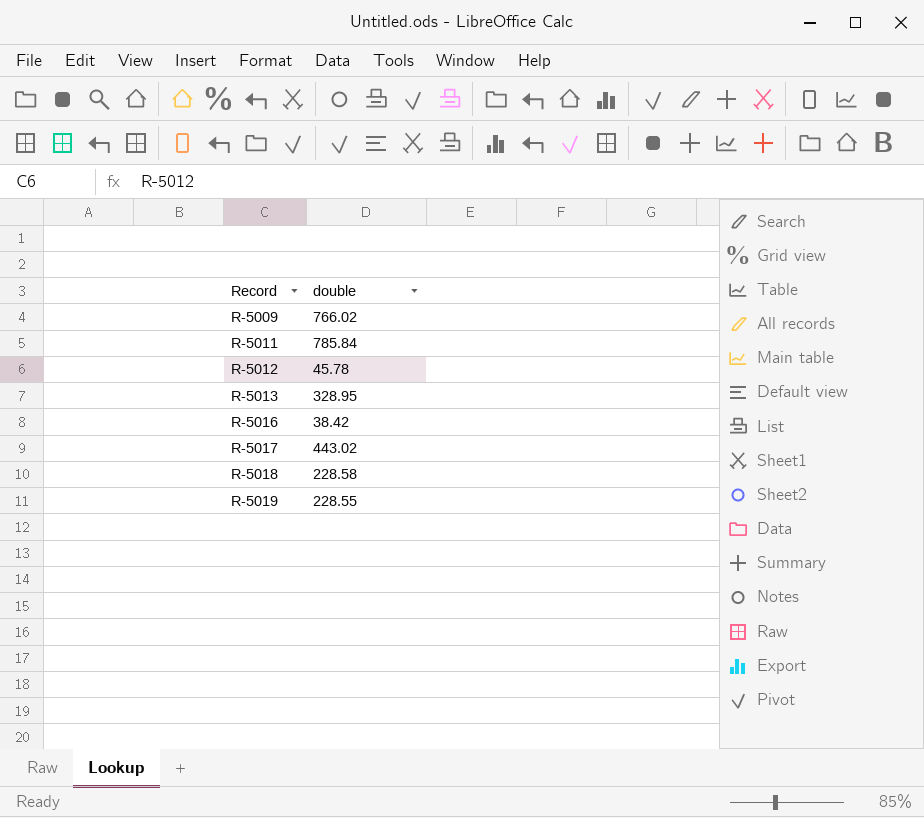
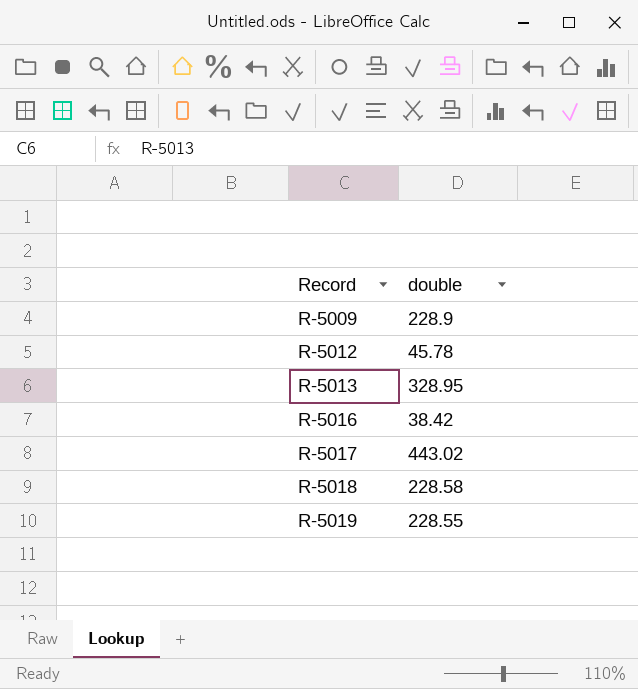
row R-5011: 785.84 -> none
R-5009 | double: 766.02 -> 228.9

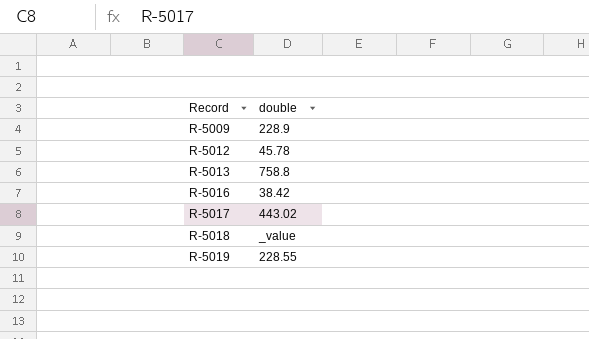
R-5013 | double: 328.95 -> 758.8
R-5018 | double: 228.58 -> _value

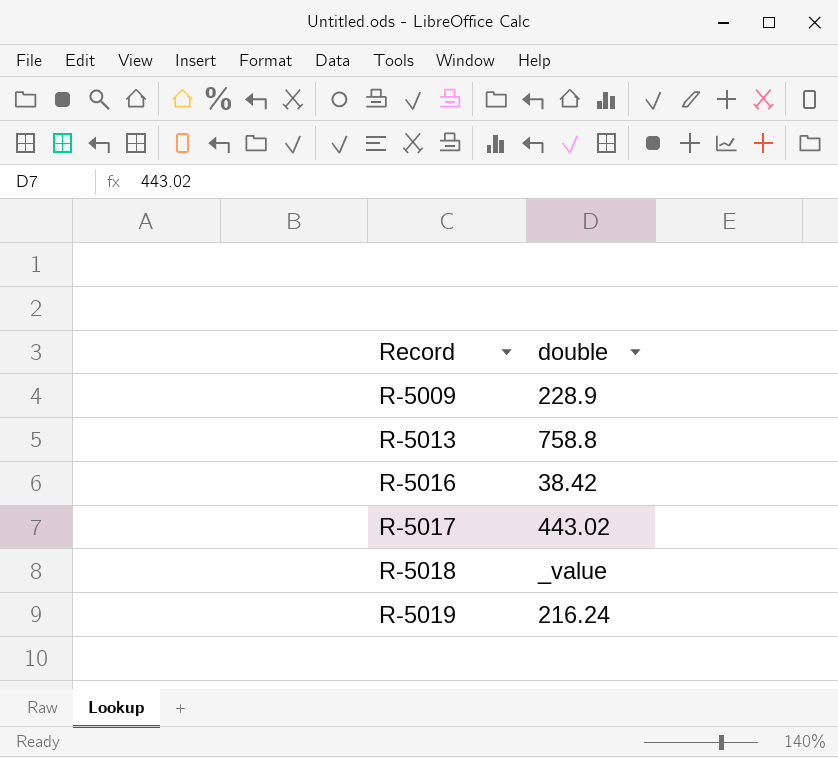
row R-5012: 45.78 -> none
R-5019 | double: 228.55 -> 216.24

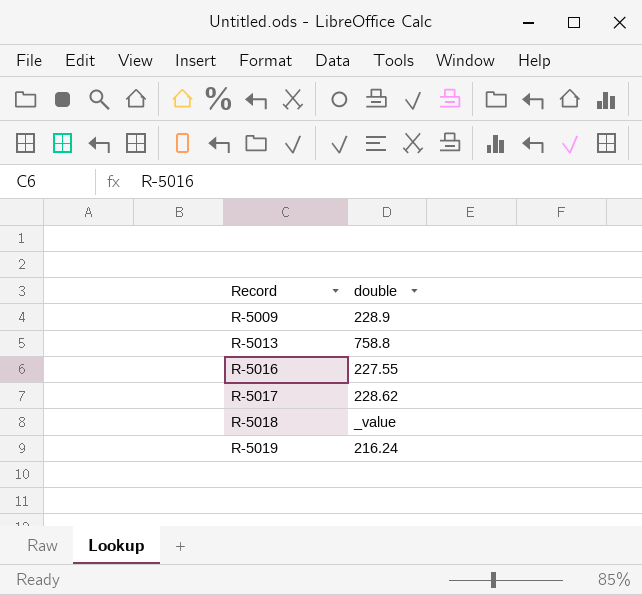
R-5016 | double: 38.42 -> 227.55
R-5017 | double: 443.02 -> 228.62

